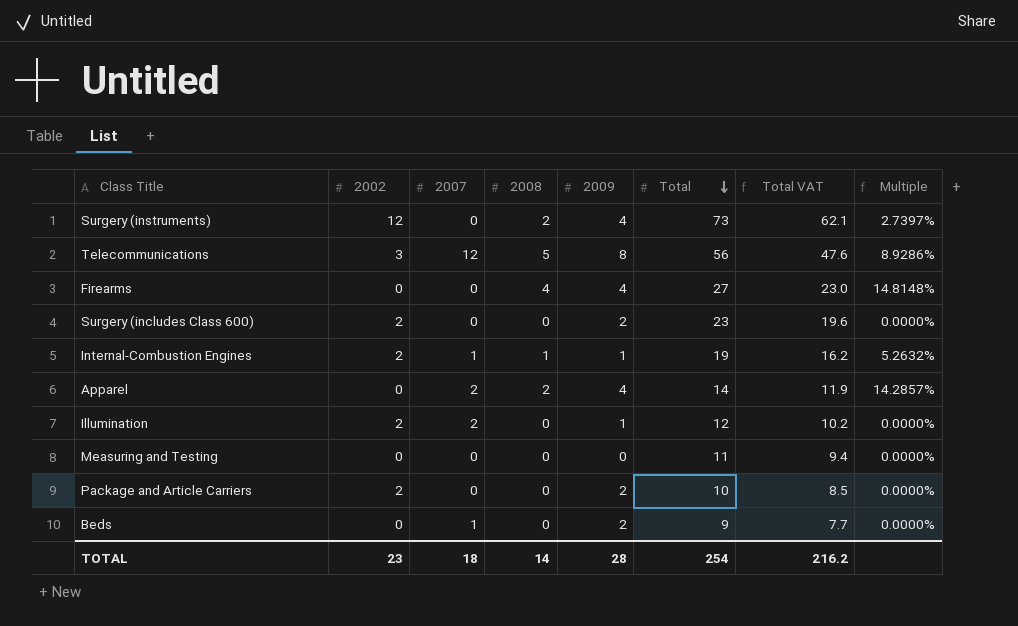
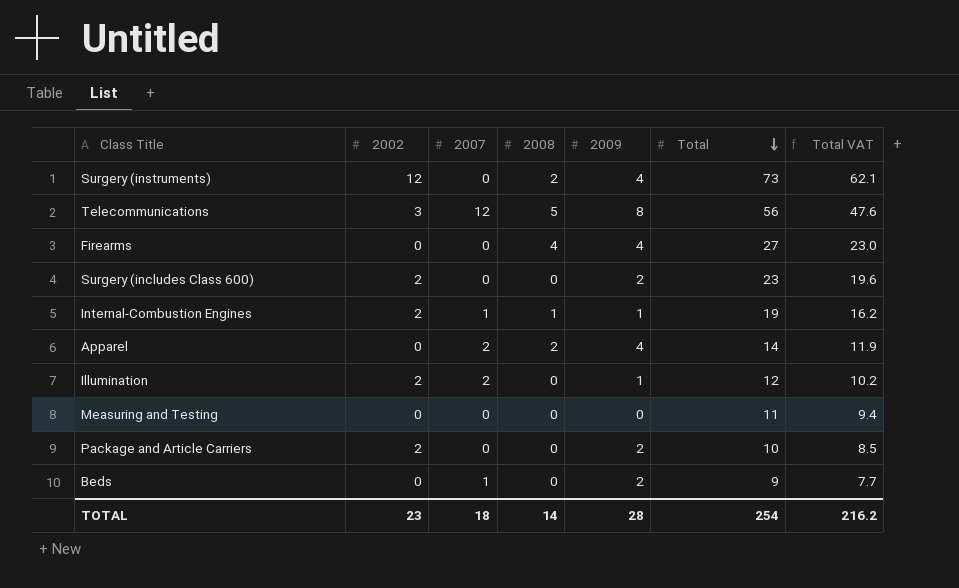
column Multiple | formula: [2008] / [Total] -> none

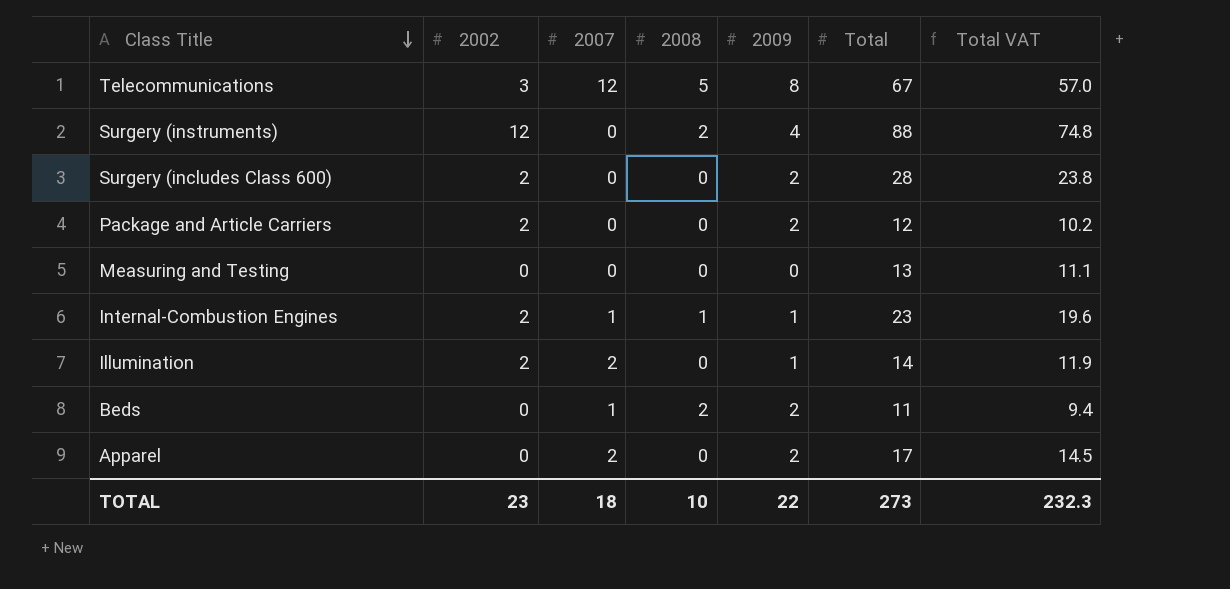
row order: Total descending -> Class Title descending
row Firearms: 0 | 0 | 4 | 4 | 27 | 23.0 -> none
Telecommunications | Total: 56 -> 67
Telecommunications | Total VAT: 47.6 -> 57.0
Surgery (instruments) | Total: 73 -> 88
Surgery (instruments) | Total VAT: 62.1 -> 74.8
Surgery (includes Class 600) | Total: 23 -> 28
Surgery (includes Class 600) | Total VAT: 19.6 -> 23.8
Package and Article Carriers | Total: 10 -> 12
Package and Article Carriers | Total VAT: 8.5 -> 10.2
Measuring and Testing | Total: 11 -> 13
Measuring and Testing | Total VAT: 9.4 -> 11.1
Internal-Combustion Engines | Total: 19 -> 23
Internal-Combustion Engines | Total VAT: 16.2 -> 19.6
Illumination | Total: 12 -> 14
Illumination | Total VAT: 10.2 -> 11.9
Beds | 2008: 0 -> 2
Beds | Total: 9 -> 11
Beds | Total VAT: 7.7 -> 9.4
Apparel | 2008: 2 -> 0
Apparel | 2009: 4 -> 2
Apparel | Total: 14 -> 17
Apparel | Total VAT: 11.9 -> 14.5
TOTAL | 2008: 14 -> 10
TOTAL | 2009: 28 -> 22
TOTAL | Total: 254 -> 273
TOTAL | Total VAT: 216.2 -> 232.3

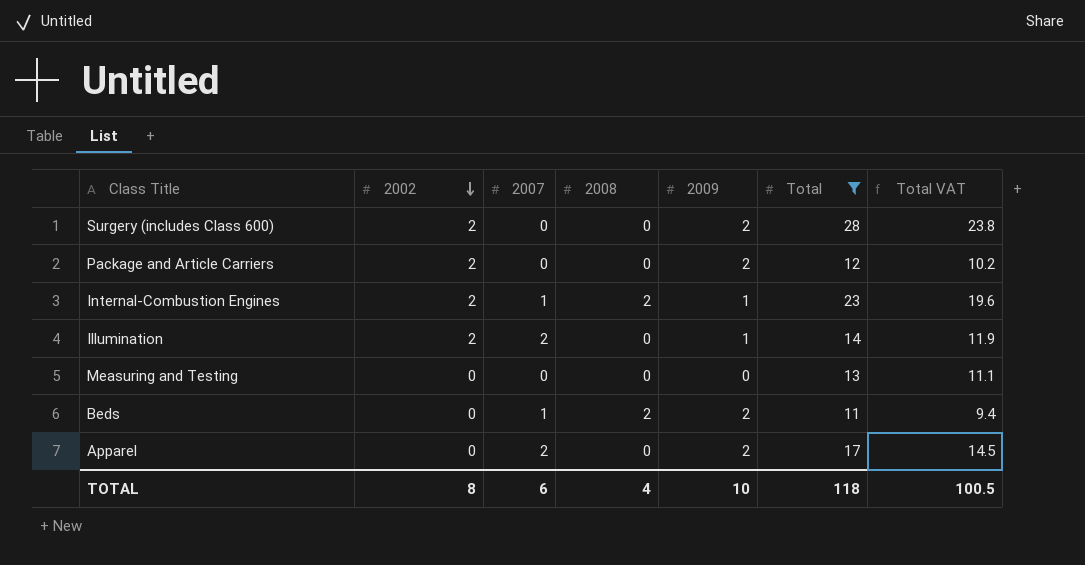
filter: none -> Total <= 28
row order: Class Title descending -> 2002 descending
Internal-Combustion Engines | 2008: 1 -> 2
TOTAL | 2002: 23 -> 8
TOTAL | 2007: 18 -> 6
TOTAL | 2008: 10 -> 4
TOTAL | 2009: 22 -> 10
TOTAL | Total: 273 -> 118
TOTAL | Total VAT: 232.3 -> 100.5

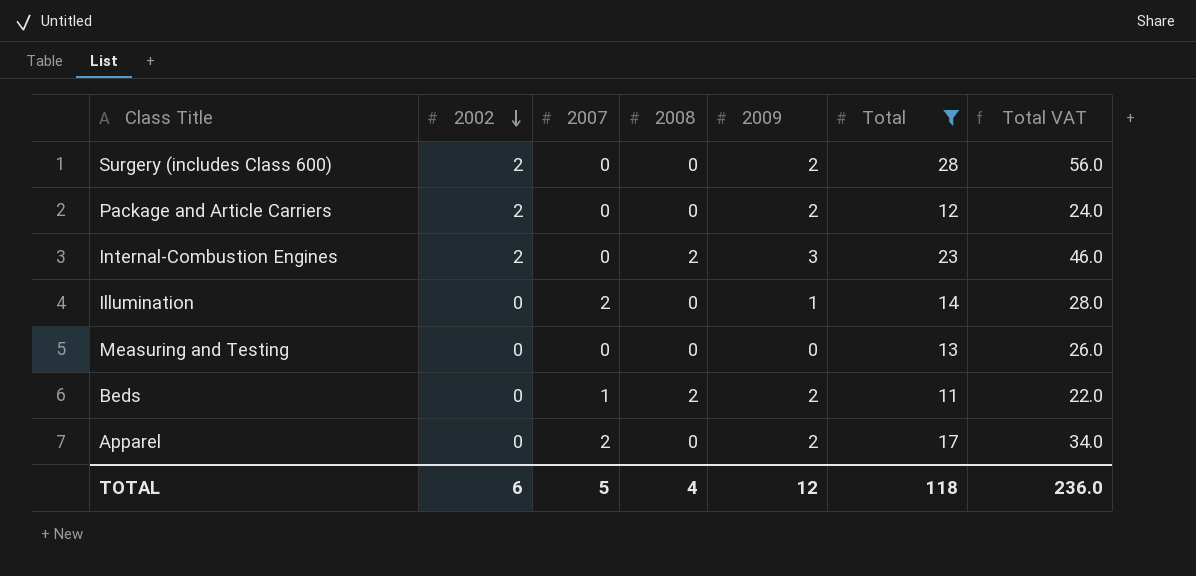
column Total VAT | formula: [Total] * 0.85 -> [Total] * 2
Internal-Combustion Engines | 2007: 1 -> 0
Internal-Combustion Engines | 2009: 1 -> 3
Illumination | 2002: 2 -> 0
TOTAL | 2002: 8 -> 6
TOTAL | 2007: 6 -> 5
TOTAL | 2009: 10 -> 12
TOTAL | Total VAT: 100.5 -> 236.0

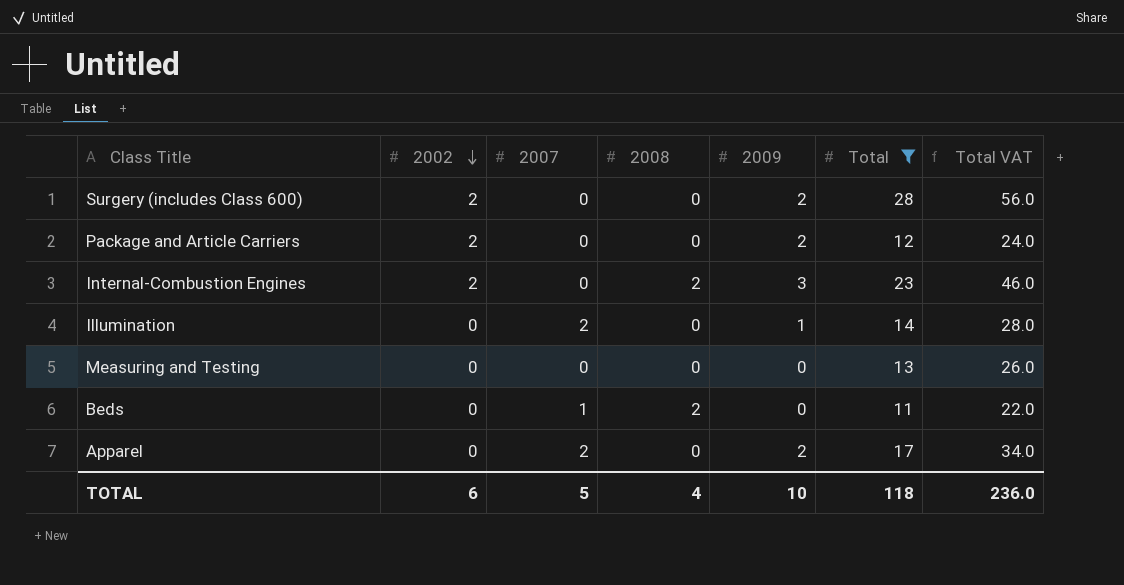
Beds | 2009: 2 -> 0
TOTAL | 2009: 12 -> 10

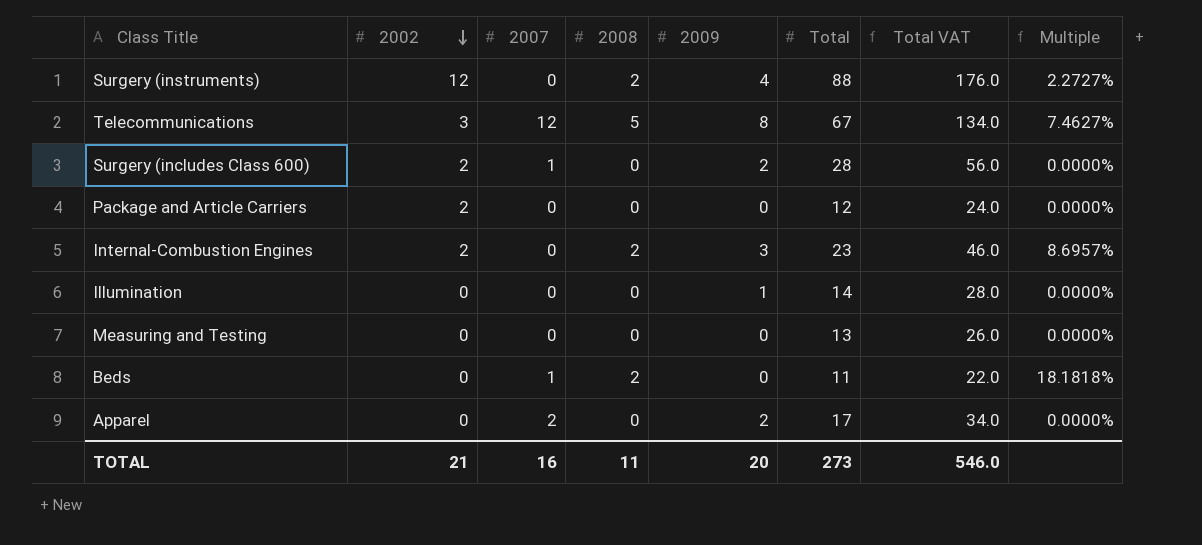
filter: Total <= 28 -> none
column Multiple | formula: none -> [2008] / [Total]
Surgery (includes Class 600) | 2007: 0 -> 1
Package and Article Carriers | 2009: 2 -> 0
Illumination | 2007: 2 -> 0
TOTAL | 2002: 6 -> 21
TOTAL | 2007: 5 -> 16
TOTAL | 2008: 4 -> 11
TOTAL | 2009: 10 -> 20
TOTAL | Total: 118 -> 273
TOTAL | Total VAT: 236.0 -> 546.0

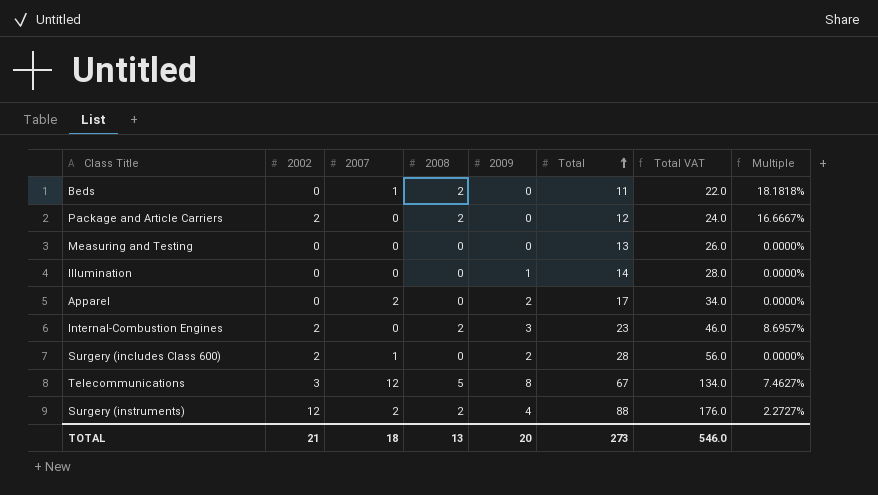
row order: 2002 descending -> Total ascending
Package and Article Carriers | 2008: 0 -> 2
Package and Article Carriers | Multiple: 0.0000% -> 16.6667%
Surgery (instruments) | 2007: 0 -> 2
TOTAL | 2007: 16 -> 18
TOTAL | 2008: 11 -> 13

